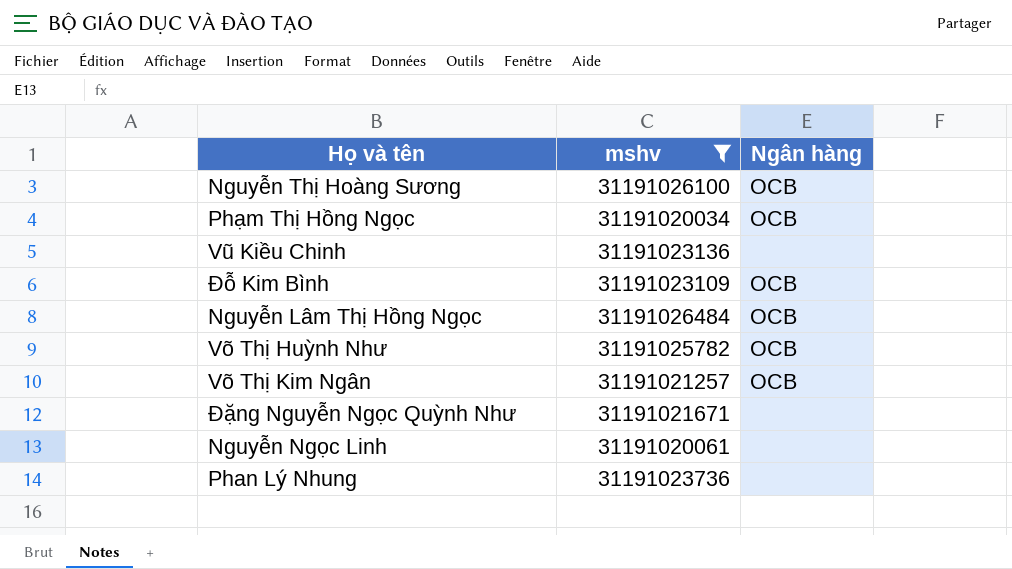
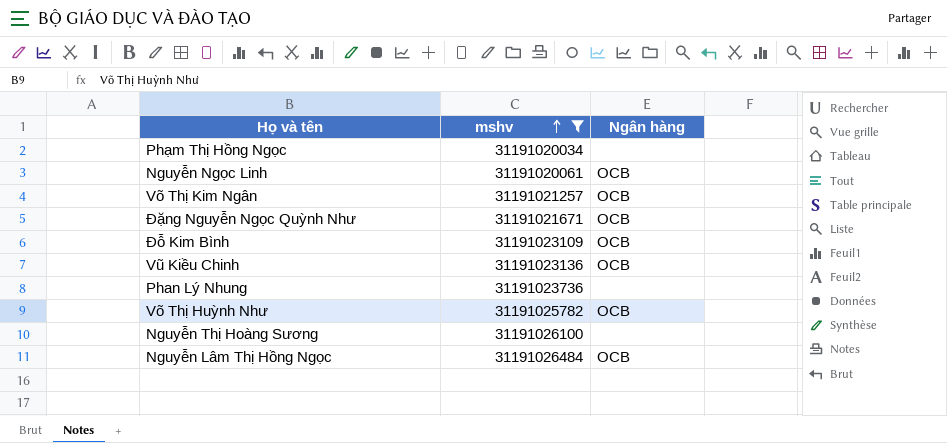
row order: none -> mshv ascending
Phạm Thị Hồng Ngọc | Ngân hàng: OCB -> none
Nguyễn Ngọc Linh | Ngân hàng: none -> OCB
Đặng Nguyễn Ngọc Quỳnh Như | Ngân hàng: none -> OCB
Vũ Kiều Chinh | Ngân hàng: none -> OCB
Nguyễn Thị Hoàng Sương | Ngân hàng: OCB -> none

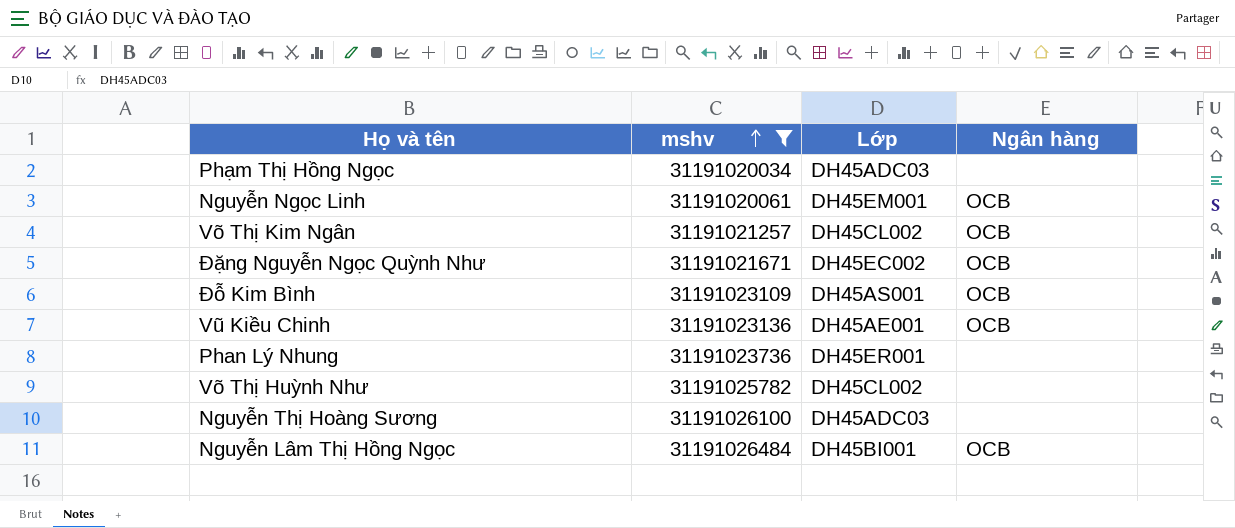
column Lớp | position: none -> 3
Võ Thị Huỳnh Như | Ngân hàng: OCB -> none

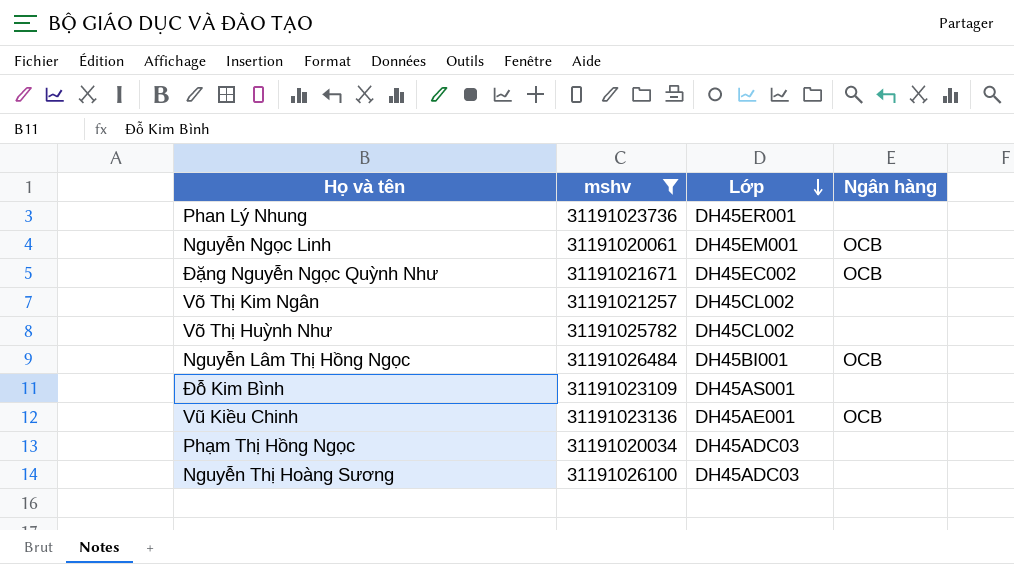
row order: mshv ascending -> Lớp descending
Võ Thị Kim Ngân | Ngân hàng: OCB -> none
Đỗ Kim Bình | Ngân hàng: OCB -> none

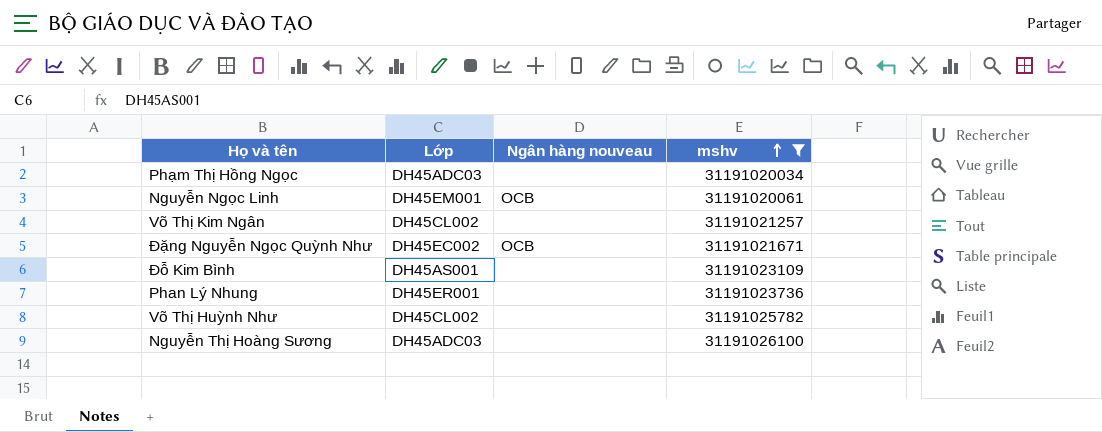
row order: Lớp descending -> mshv ascending
column name: Ngân hàng -> Ngân hàng nouveau
column mshv | position: 2 -> 4
row Nguyễn Lâm Thị Hồng Ngọc: 31191026484 | DH45BI001 | OCB -> none
row Vũ Kiều Chinh: 31191023136 | DH45AE001 | OCB -> none

